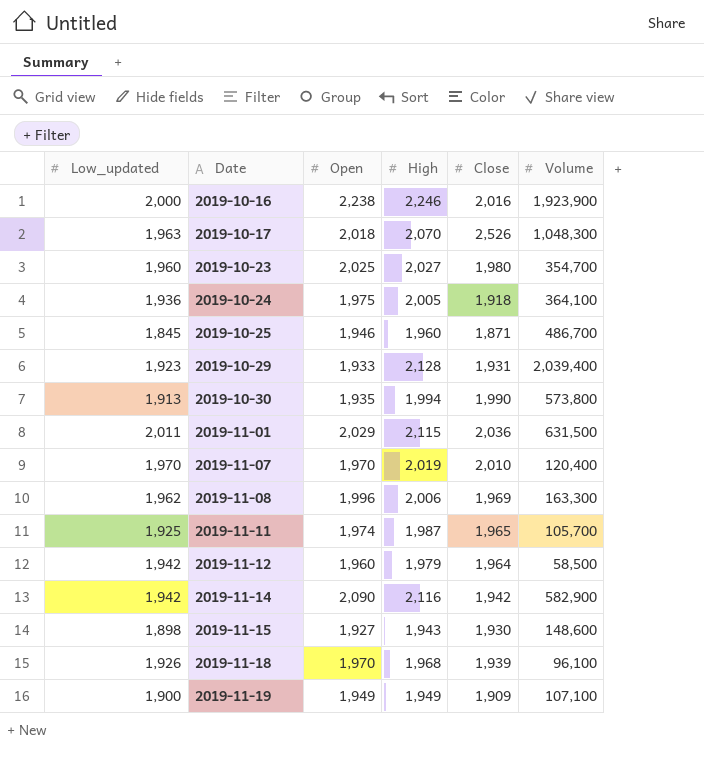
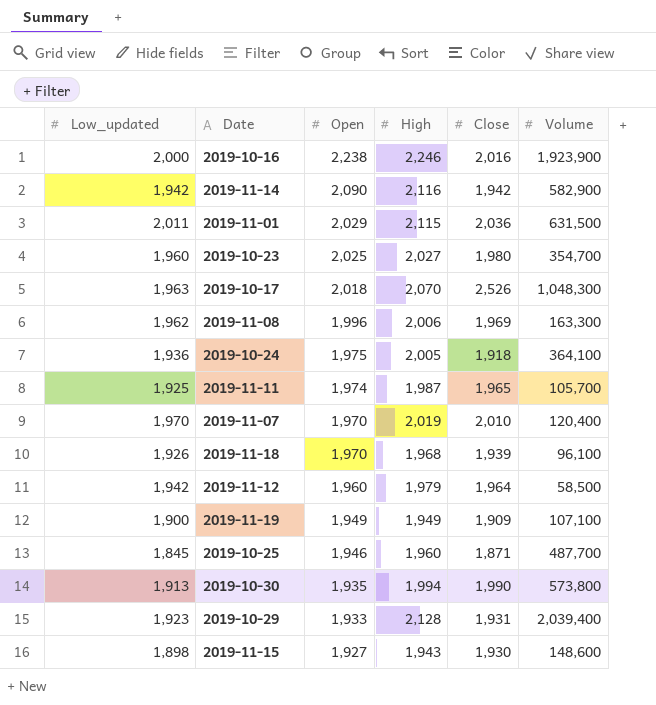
row order: Date ascending -> Open descending
2019-10-25 | Volume: 486,700 -> 487,700

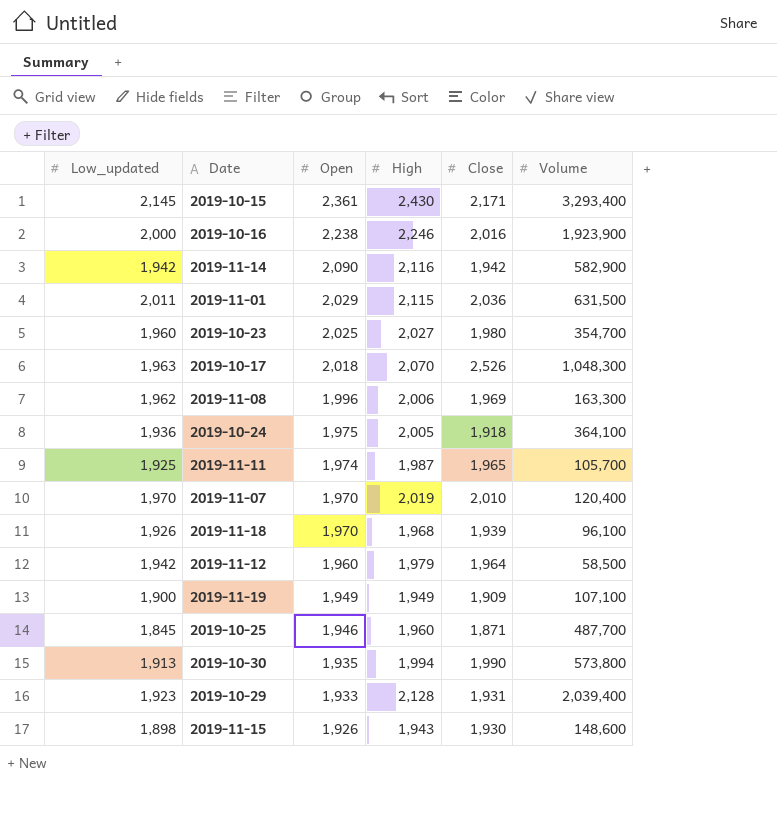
row 2019-10-15: none -> 2,145 | 2,361 | 2,430 | 2,171 | 3,293,400
2019-11-15 | Open: 1,927 -> 1,926

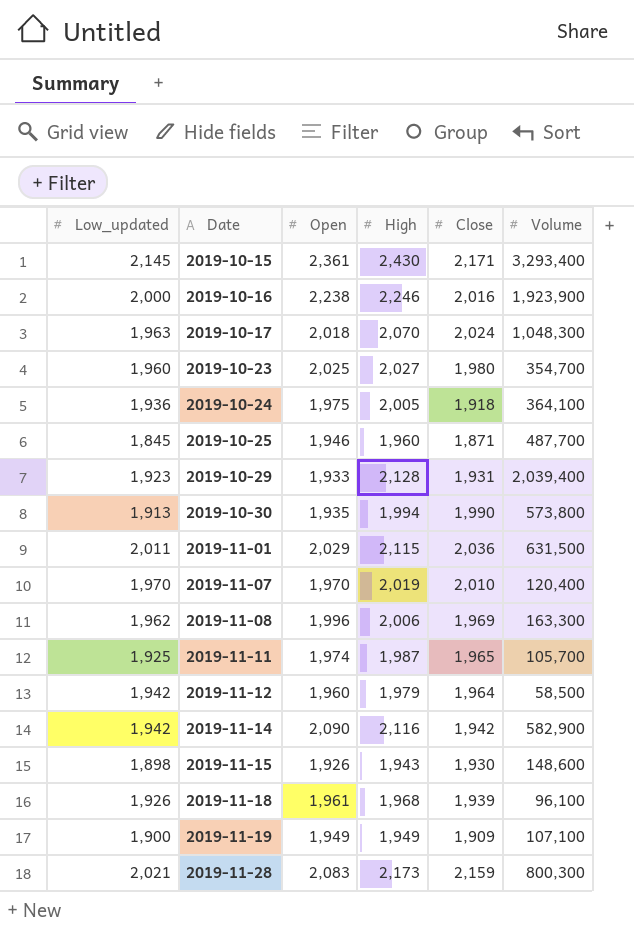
row order: Open descending -> Date ascending
2019-10-17 | Close: 2,526 -> 2,024
2019-11-18 | Open: 1,970 -> 1,961
row 2019-11-28: none -> 2,021 | 2,083 | 2,173 | 2,159 | 800,300

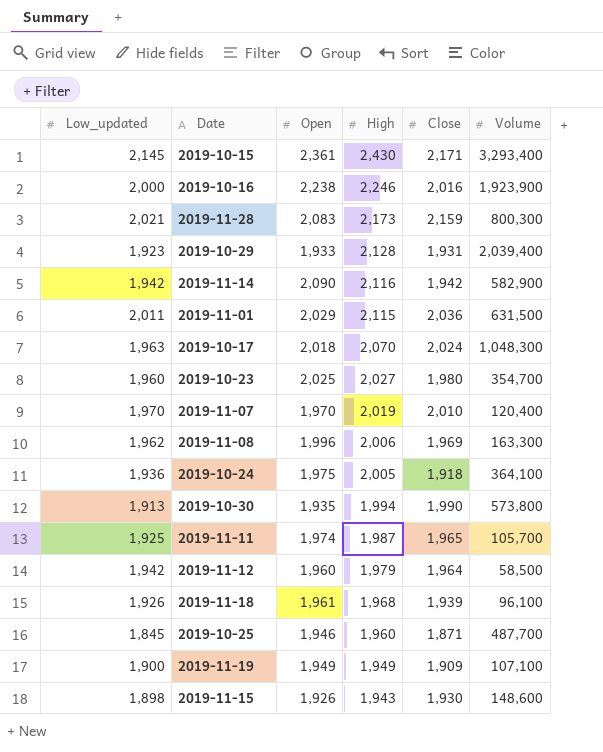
row order: Date ascending -> High descending

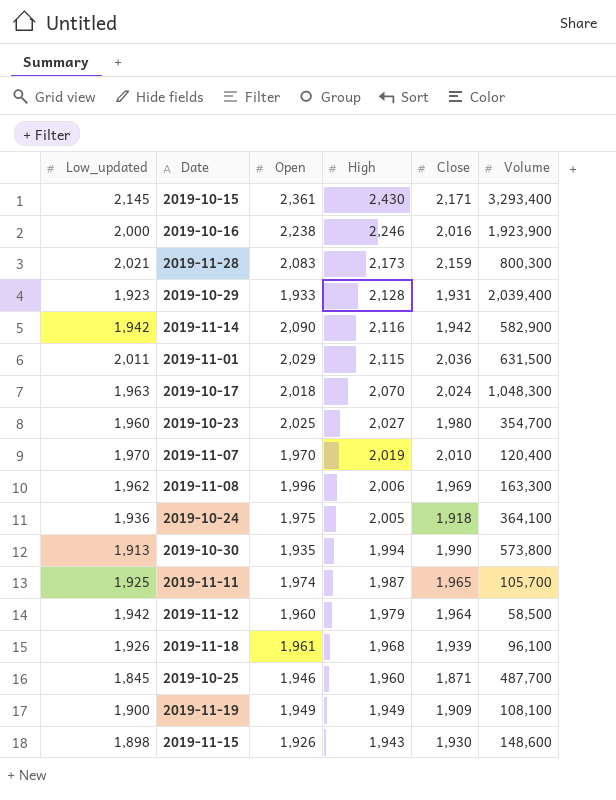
2019-11-19 | Volume: 107,100 -> 108,100

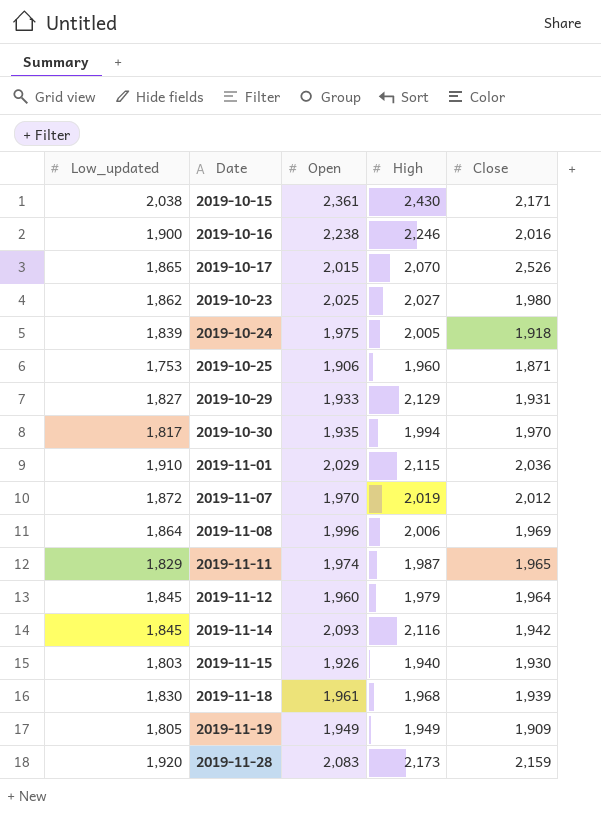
row order: High descending -> Date ascending
column Volume | position: 6 -> none
2019-10-15 | Low_updated: 2,145 -> 2,038
2019-10-16 | Low_updated: 2,000 -> 1,900
2019-10-17 | Low_updated: 1,963 -> 1,865
2019-10-17 | Open: 2,018 -> 2,015
2019-10-17 | Close: 2,024 -> 2,526
2019-10-23 | Low_updated: 1,960 -> 1,862
2019-10-24 | Low_updated: 1,936 -> 1,839
2019-10-25 | Low_updated: 1,845 -> 1,753
2019-10-25 | Open: 1,946 -> 1,906
2019-10-29 | Low_updated: 1,923 -> 1,827
2019-10-29 | High: 2,128 -> 2,129
2019-10-30 | Low_updated: 1,913 -> 1,817
2019-10-30 | Close: 1,990 -> 1,970
2019-11-01 | Low_updated: 2,011 -> 1,910
2019-11-07 | Low_updated: 1,970 -> 1,872
2019-11-07 | Close: 2,010 -> 2,012
2019-11-08 | Low_updated: 1,962 -> 1,864
2019-11-11 | Low_updated: 1,925 -> 1,829
2019-11-12 | Low_updated: 1,942 -> 1,845
2019-11-14 | Low_updated: 1,942 -> 1,845
2019-11-14 | Open: 2,090 -> 2,093
2019-11-15 | Low_updated: 1,898 -> 1,803
2019-11-15 | High: 1,943 -> 1,940
2019-11-18 | Low_updated: 1,926 -> 1,830
2019-11-19 | Low_updated: 1,900 -> 1,805
2019-11-28 | Low_updated: 2,021 -> 1,920

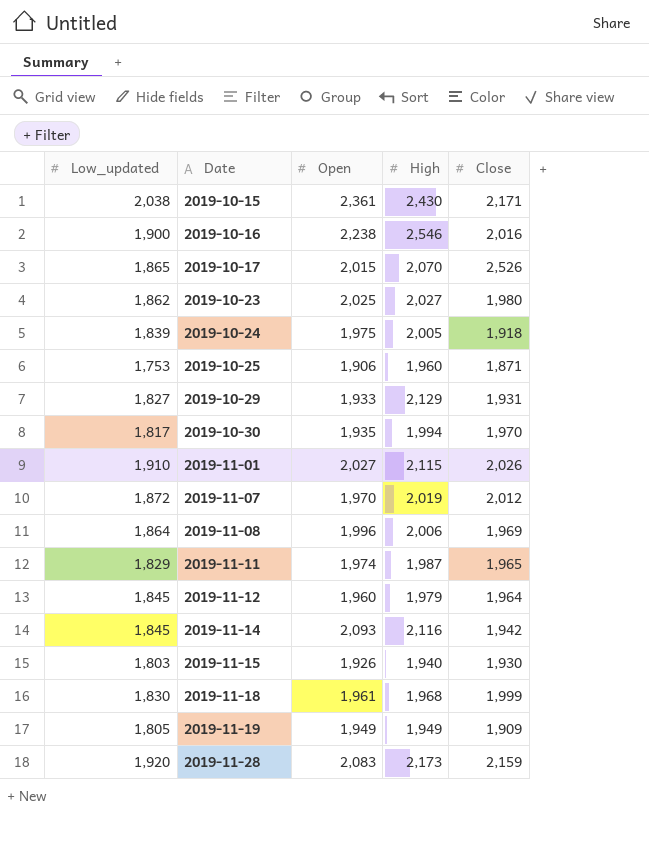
2019-10-16 | High: 2,246 -> 2,546
2019-11-01 | Open: 2,029 -> 2,027
2019-11-01 | Close: 2,036 -> 2,026
2019-11-18 | Close: 1,939 -> 1,999

